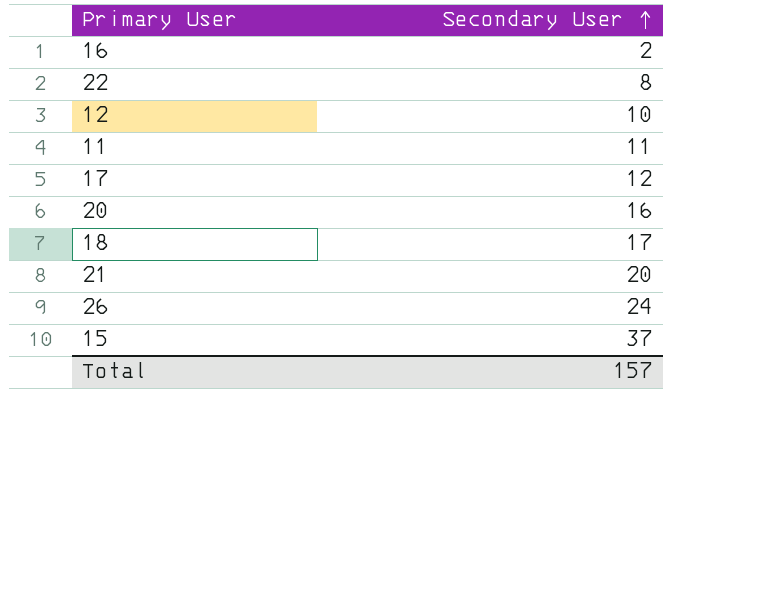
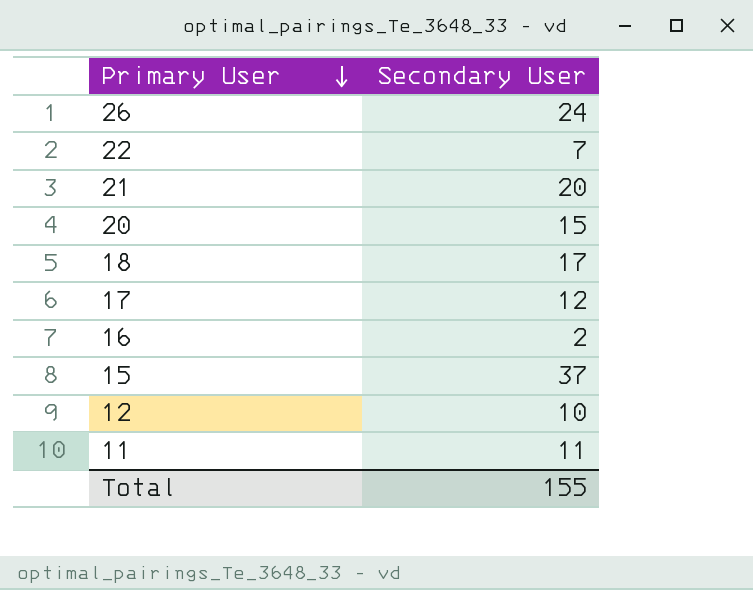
row order: Secondary User ascending -> Primary User descending
22 | Secondary User: 8 -> 7
20 | Secondary User: 16 -> 15
Total | Secondary User: 157 -> 155

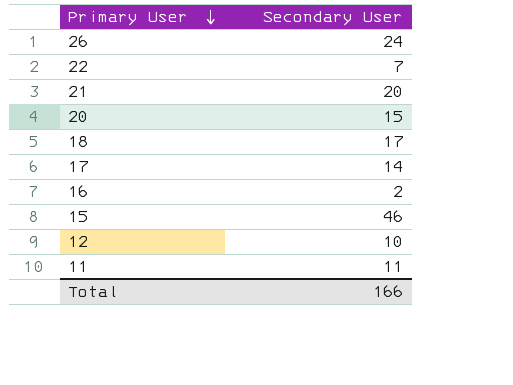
17 | Secondary User: 12 -> 14
15 | Secondary User: 37 -> 46
Total | Secondary User: 155 -> 166

